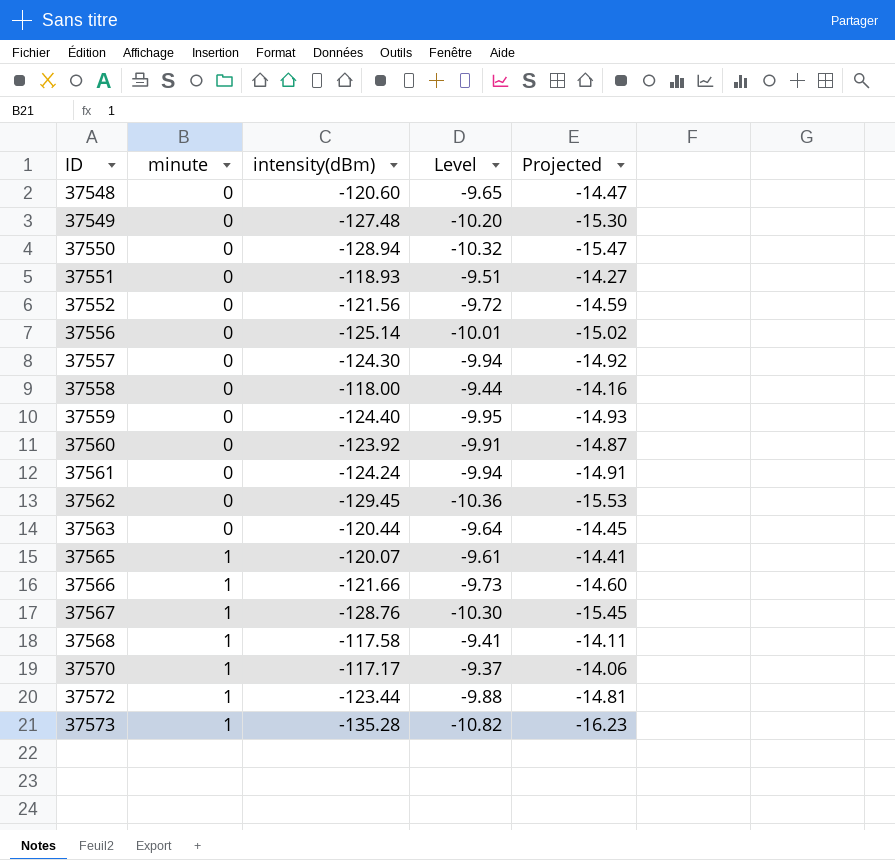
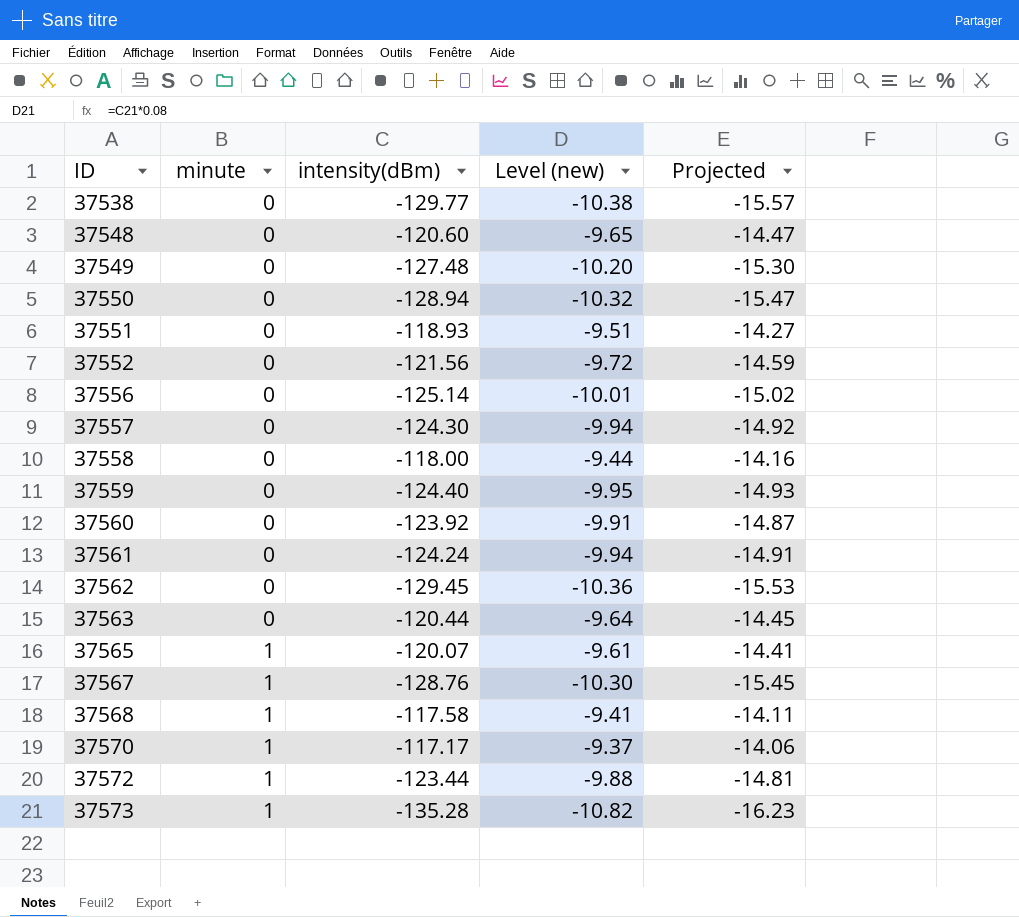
column name: Level -> Level (new)
row 37566: 1 | -121.66 | -9.73 | -14.60 -> none
row 37538: none -> 0 | -129.77 | -10.38 | -15.57

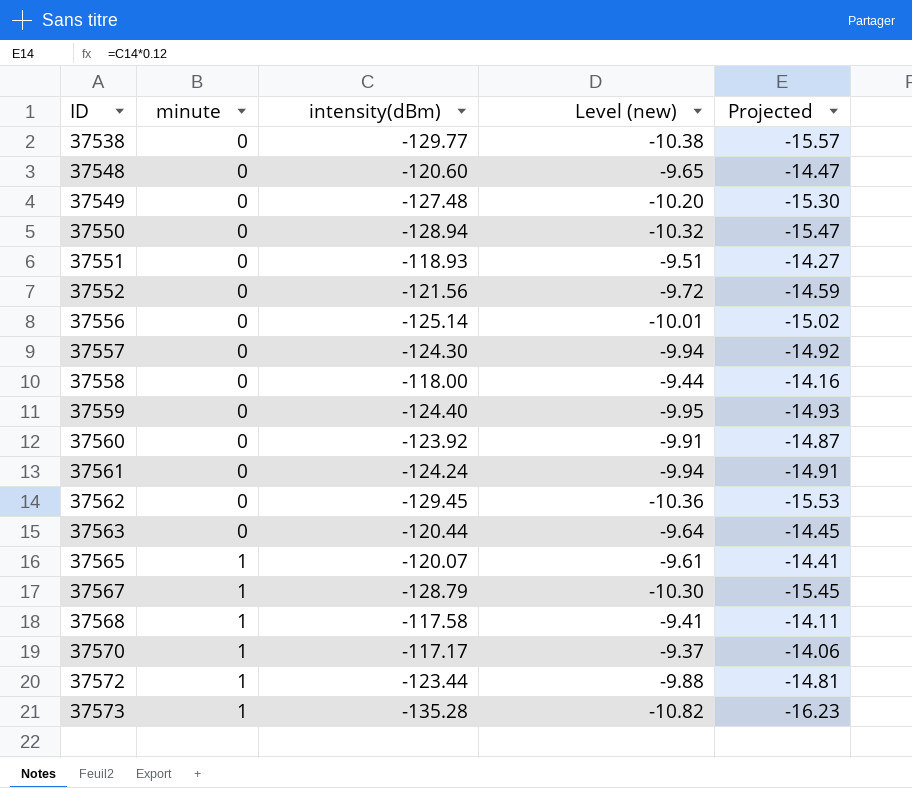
37567 | intensity(dBm): -128.76 -> -128.79

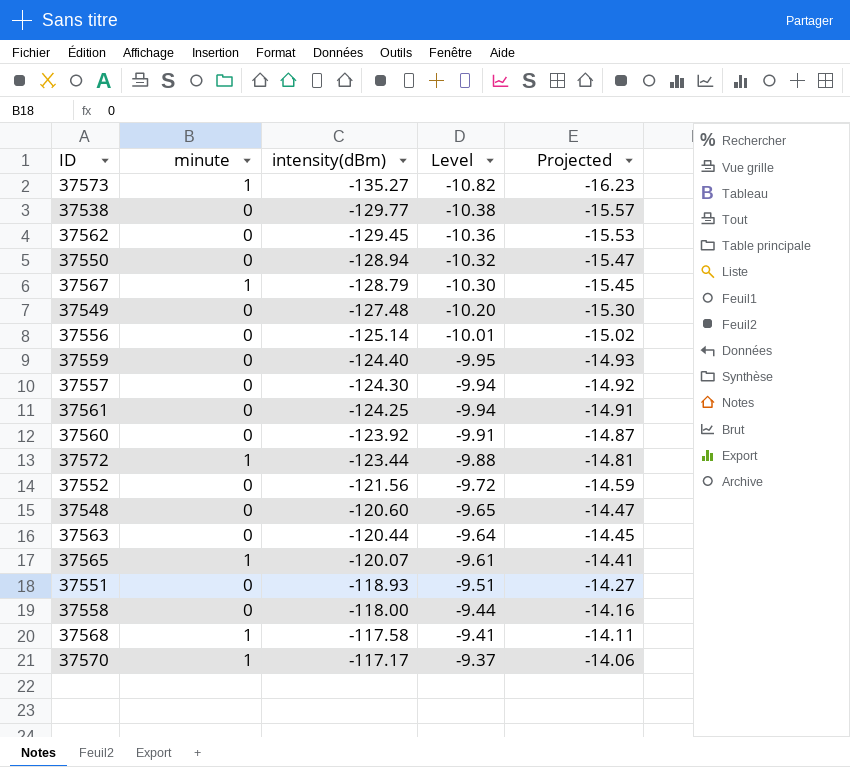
row order: ID ascending -> intensity(dBm) ascending
column name: Level (new) -> Level
37573 | intensity(dBm): -135.28 -> -135.27
37561 | intensity(dBm): -124.24 -> -124.25

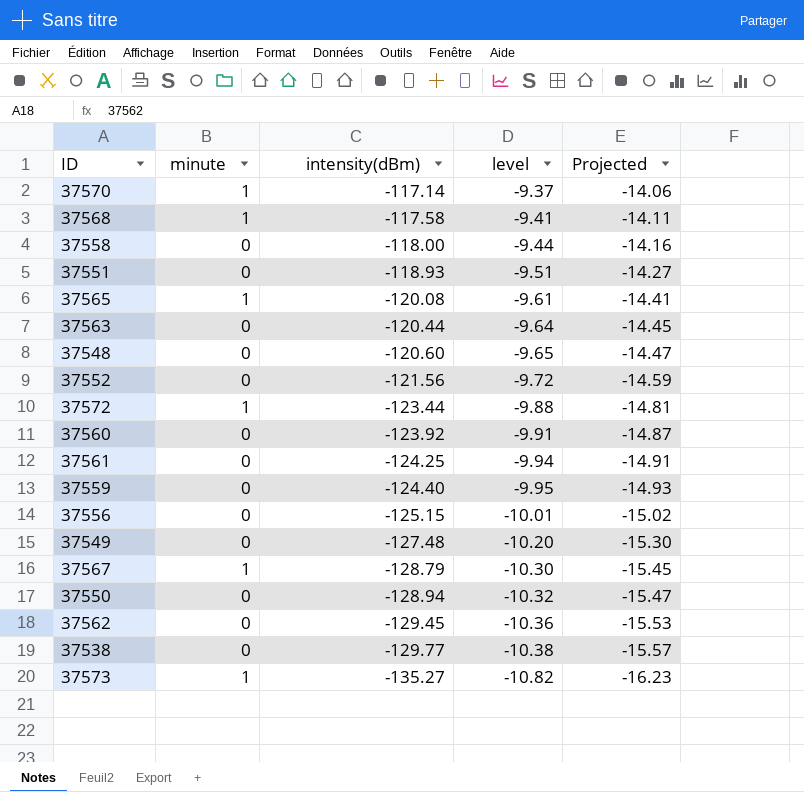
row order: intensity(dBm) ascending -> intensity(dBm) descending
column name: Level -> level
row 37557: 0 | -124.30 | -9.94 | -14.92 -> none
37570 | intensity(dBm): -117.17 -> -117.14
37565 | intensity(dBm): -120.07 -> -120.08
37556 | intensity(dBm): -125.14 -> -125.15

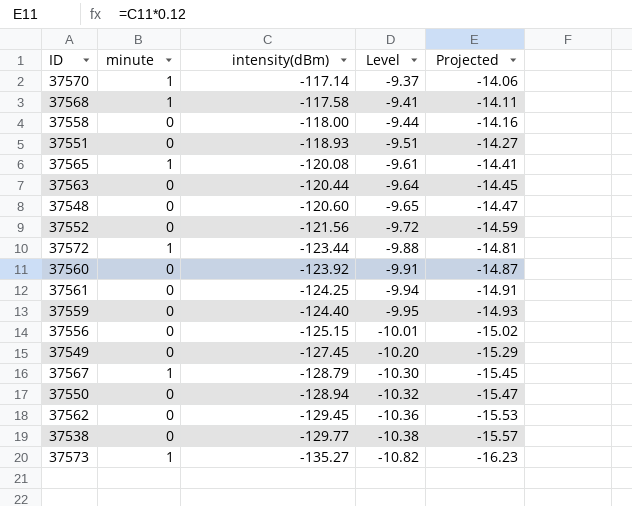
column name: level -> Level
37549 | intensity(dBm): -127.48 -> -127.45
37549 | Projected: -15.30 -> -15.29

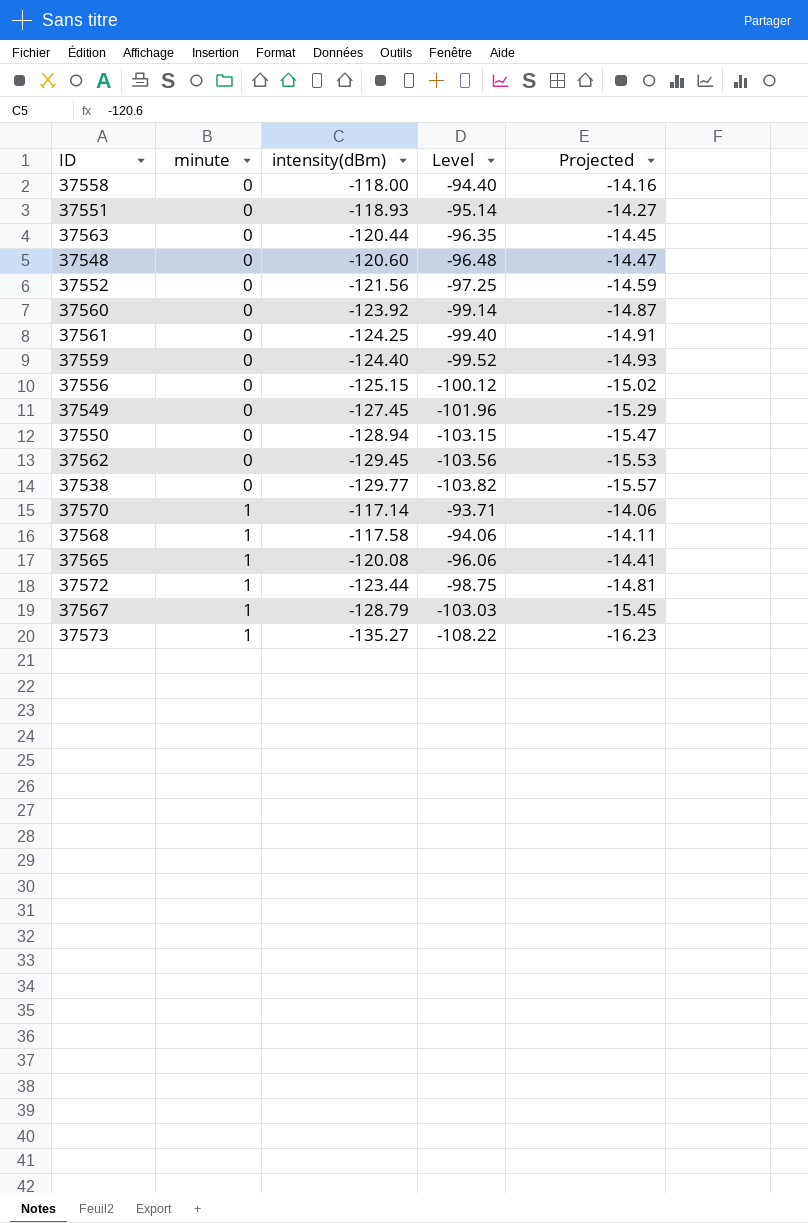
row order: intensity(dBm) descending -> minute ascending
column Level | formula: [intensity(dBm)] * 0.08 -> [intensity(dBm)] * 0.8

